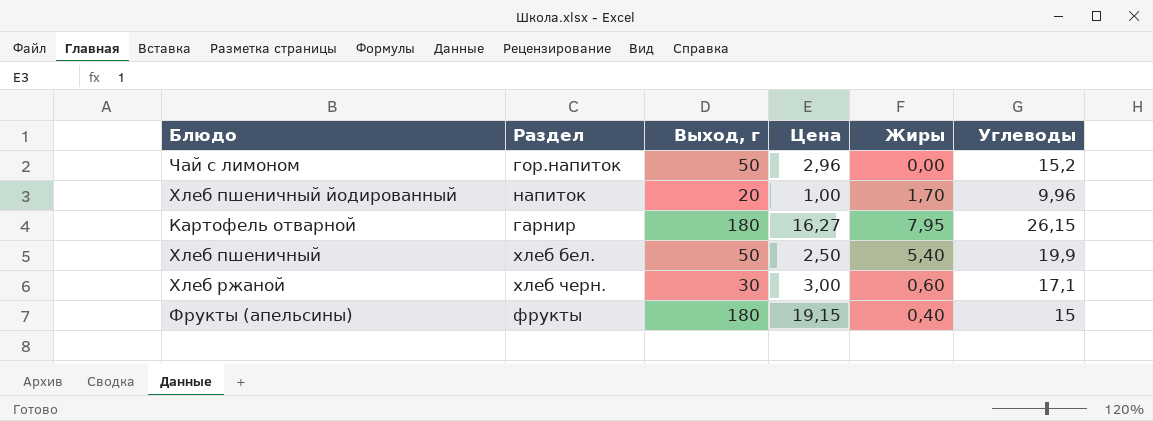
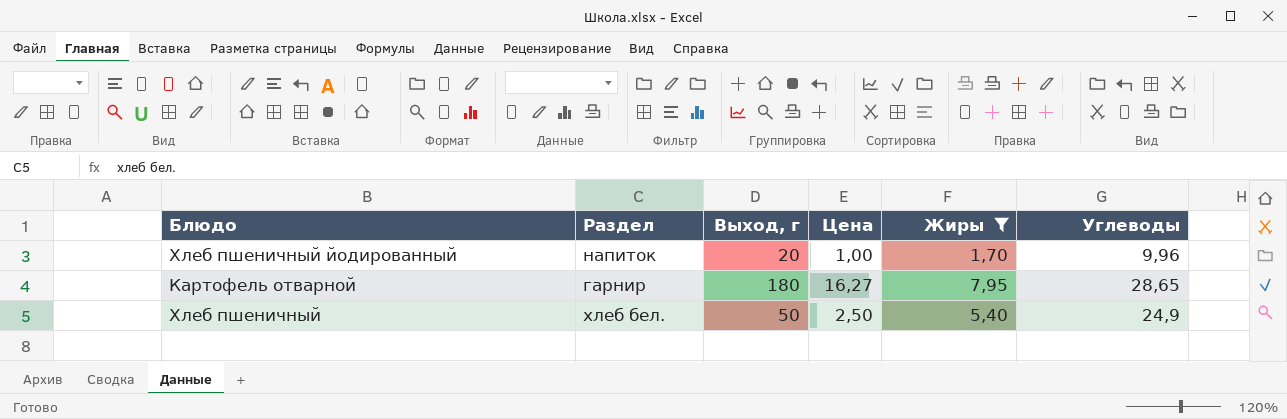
filter: none -> Жиры >= 1,70
Картофель отварной | Углеводы: 26,15 -> 28,65
Хлеб пшеничный | Углеводы: 19,9 -> 24,9

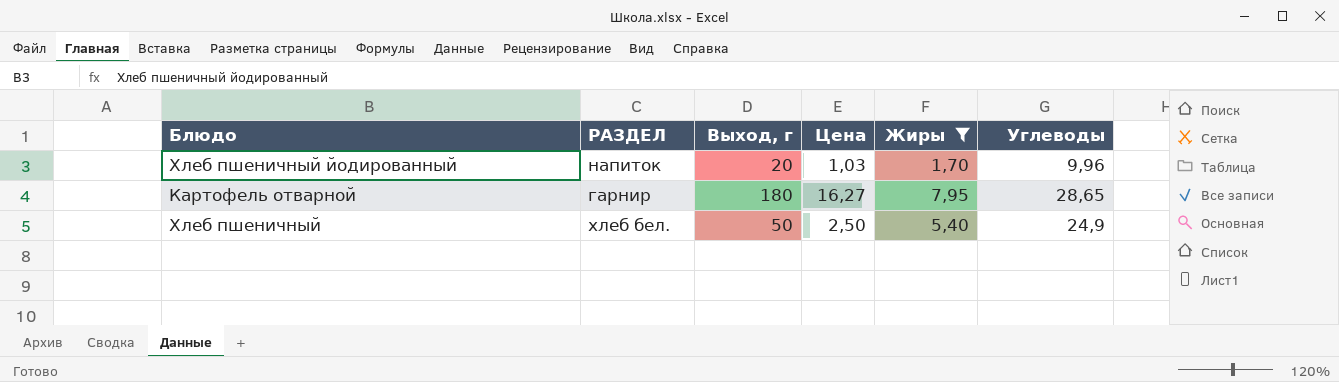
column name: Раздел -> РАЗДЕЛ
Хлеб пшеничный йодированный | Цена: 1,00 -> 1,03

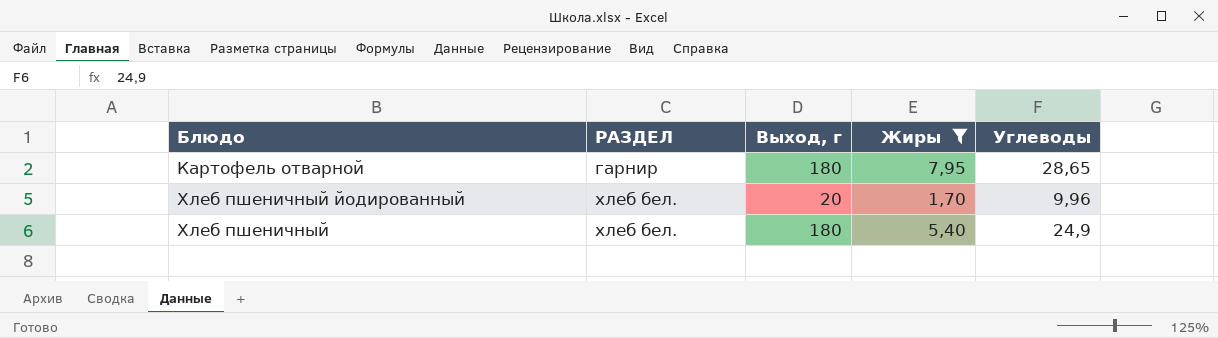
row order: none -> РАЗДЕЛ ascending
column Цена | position: 4 -> none
Хлеб пшеничный йодированный | РАЗДЕЛ: напиток -> хлеб бел.
Хлеб пшеничный | Выход, г: 50 -> 180

